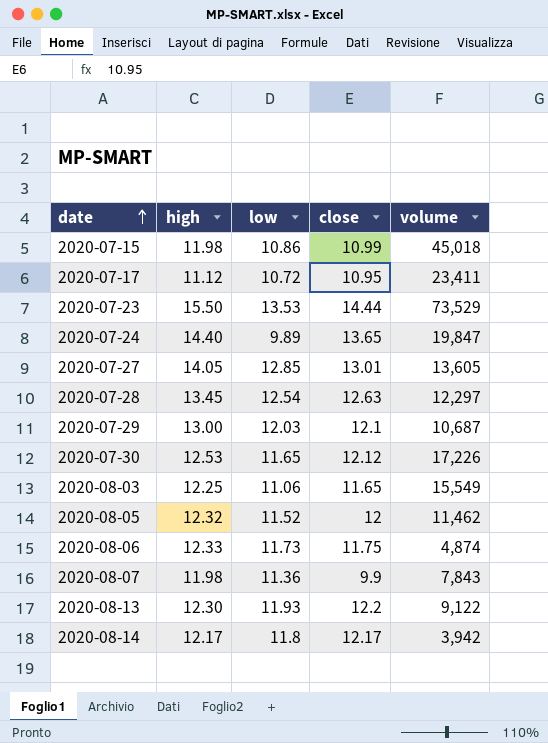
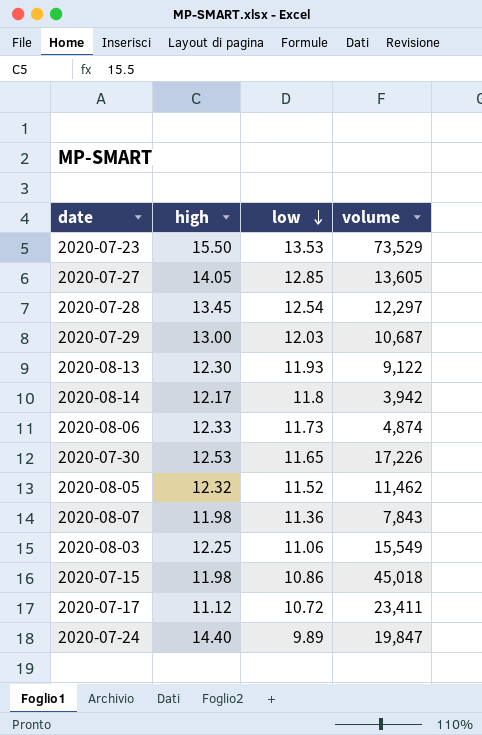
row order: date ascending -> low descending
column close | position: 4 -> none

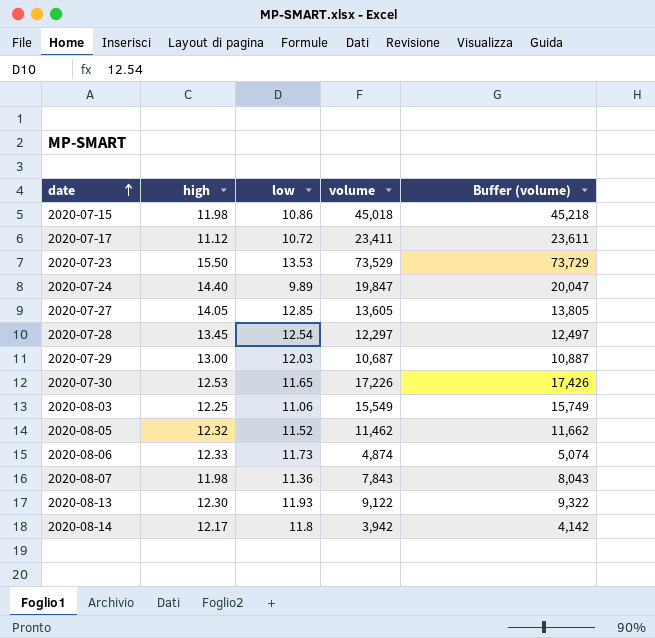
row order: low descending -> date ascending
column Buffer (volume) | formula: none -> [volume] + 200

